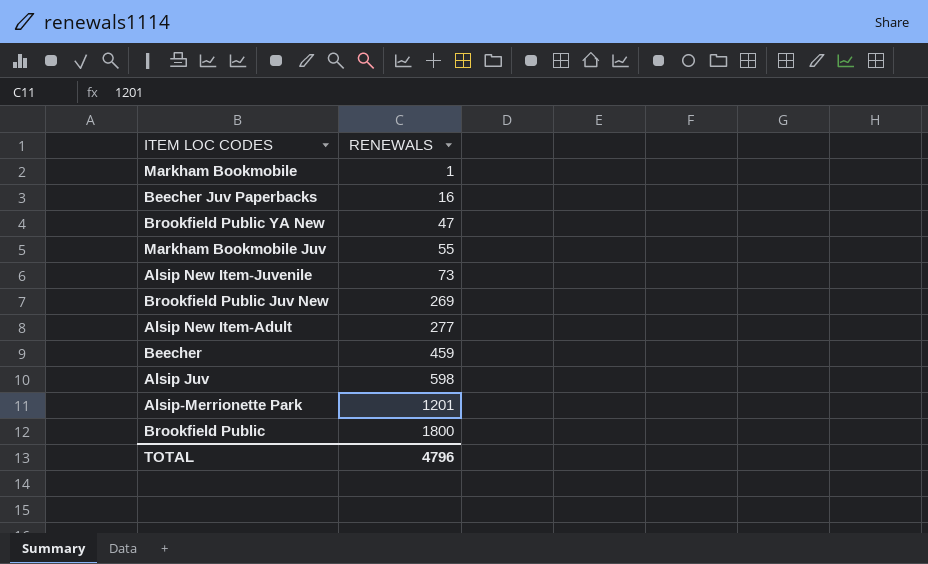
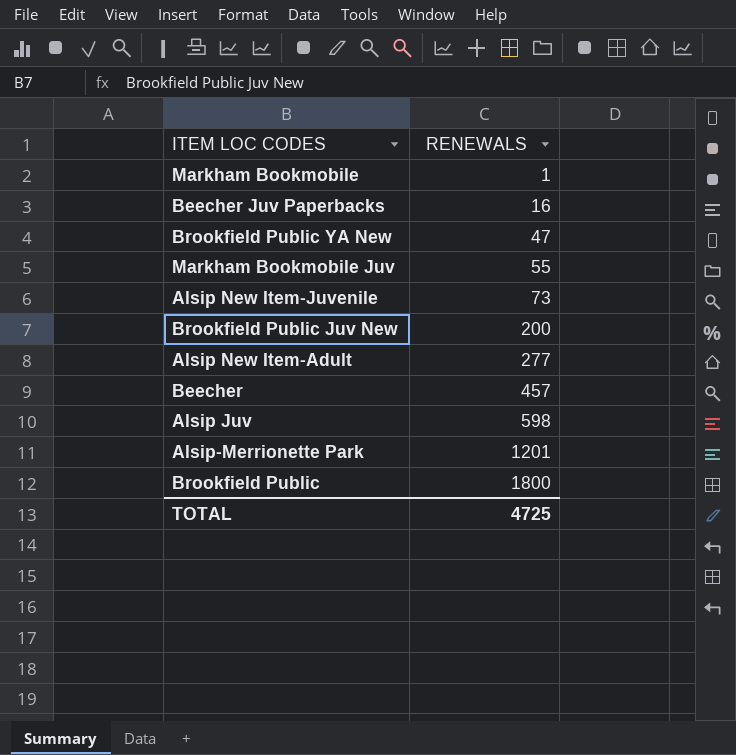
Brookfield Public Juv New | RENEWALS: 269 -> 200
Beecher | RENEWALS: 459 -> 457
TOTAL | RENEWALS: 4796 -> 4725

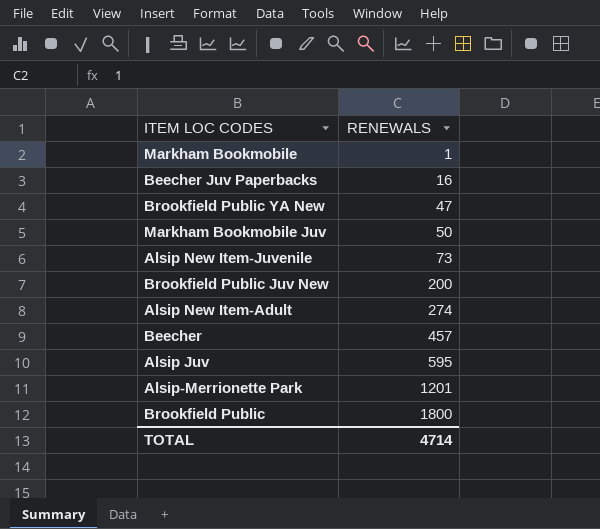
Markham Bookmobile Juv | RENEWALS: 55 -> 50
Alsip New Item-Adult | RENEWALS: 277 -> 274
Alsip Juv | RENEWALS: 598 -> 595
TOTAL | RENEWALS: 4725 -> 4714

